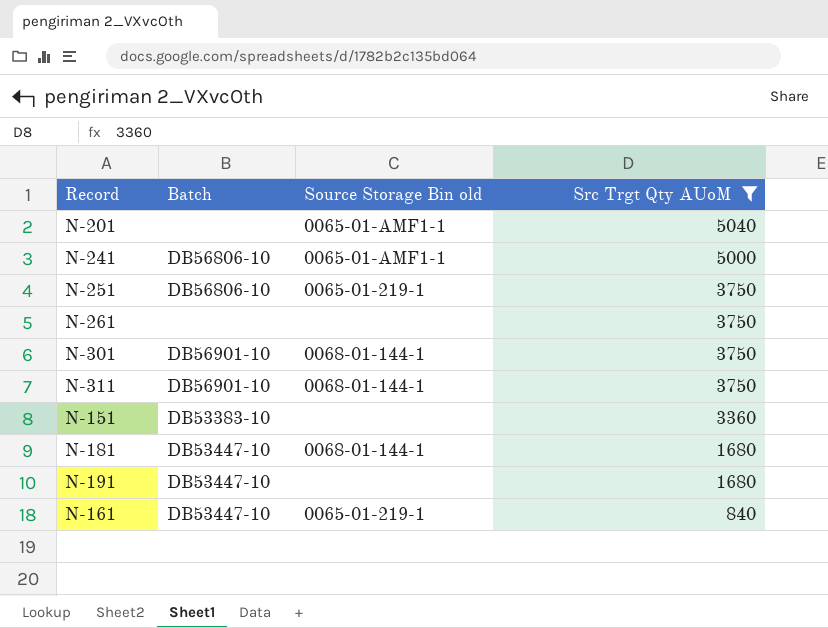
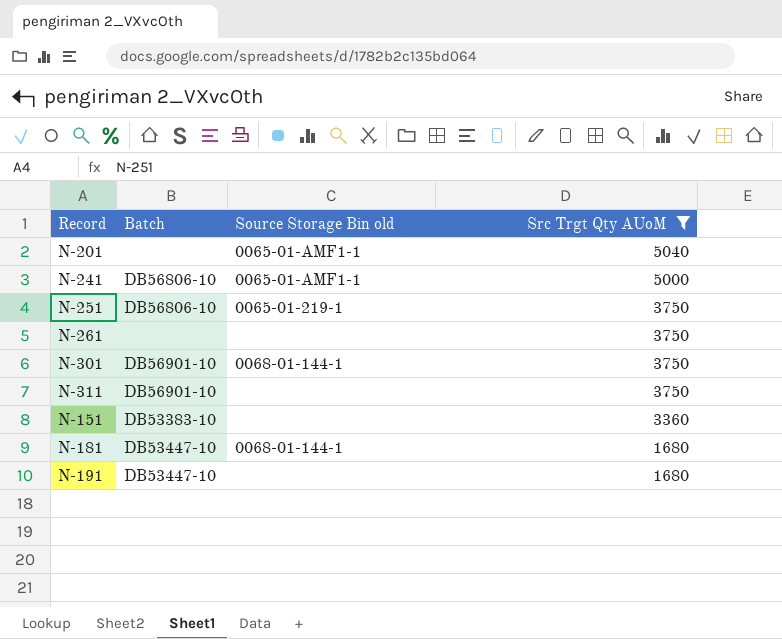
row N-161: DB53447-10 | 0065-01-219-1 | 840 -> none
N-311 | Source Storage Bin old: 0068-01-144-1 -> none

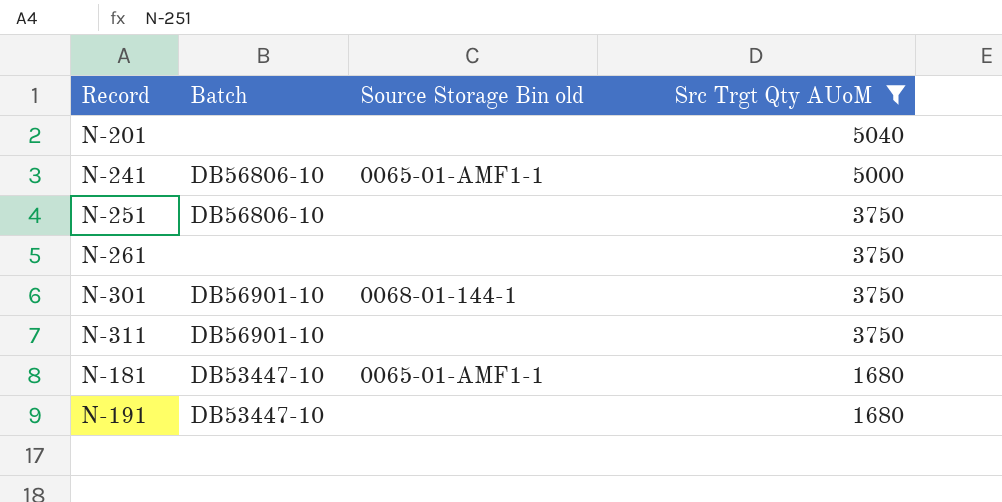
row N-151: DB53383-10 | none | 3360 -> none
N-201 | Source Storage Bin old: 0065-01-AMF1-1 -> none
N-251 | Source Storage Bin old: 0065-01-219-1 -> none
N-181 | Source Storage Bin old: 0068-01-144-1 -> 0065-01-AMF1-1

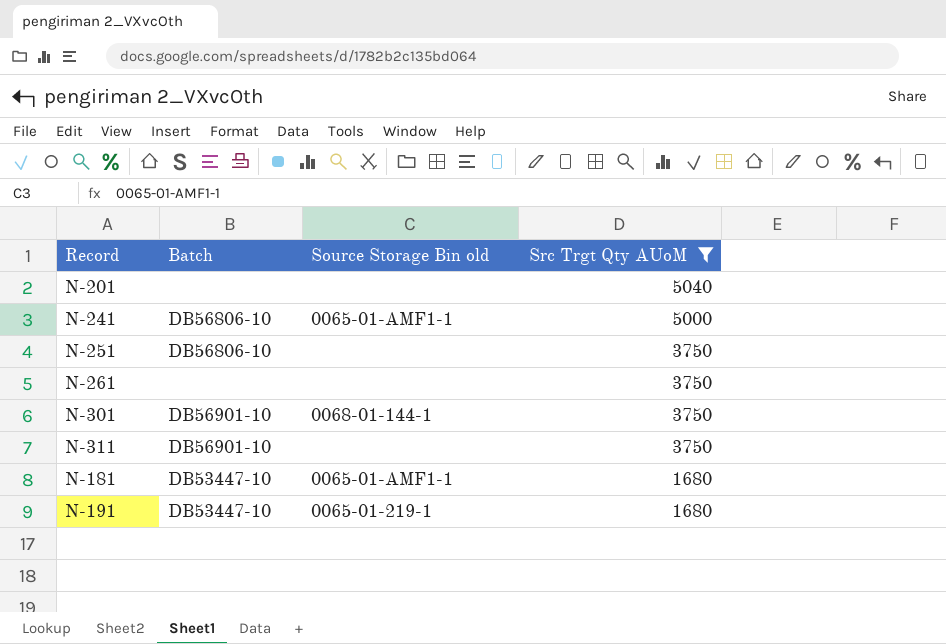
N-191 | Source Storage Bin old: none -> 0065-01-219-1

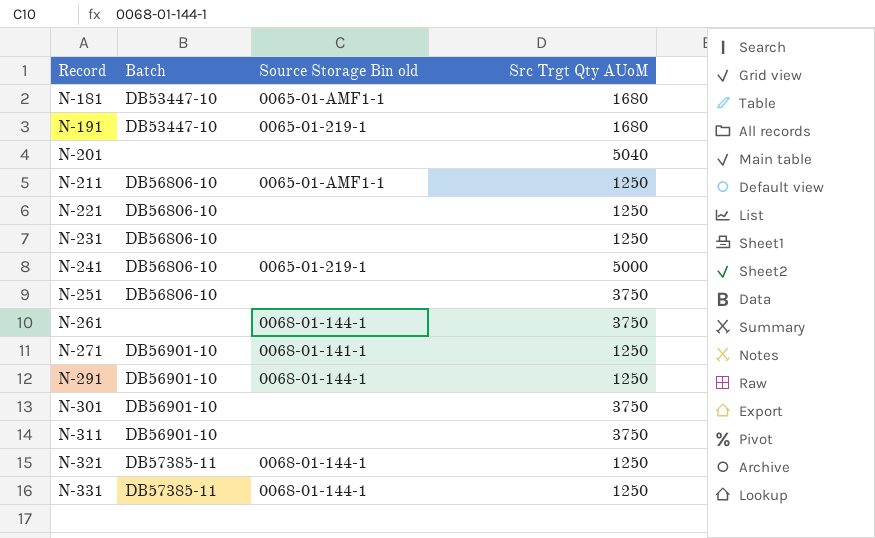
filter: Src Trgt Qty AUoM != 1250 -> none
row order: Src Trgt Qty AUoM descending -> Record ascending
N-241 | Source Storage Bin old: 0065-01-AMF1-1 -> 0065-01-219-1
N-261 | Source Storage Bin old: none -> 0068-01-144-1
N-301 | Source Storage Bin old: 0068-01-144-1 -> none

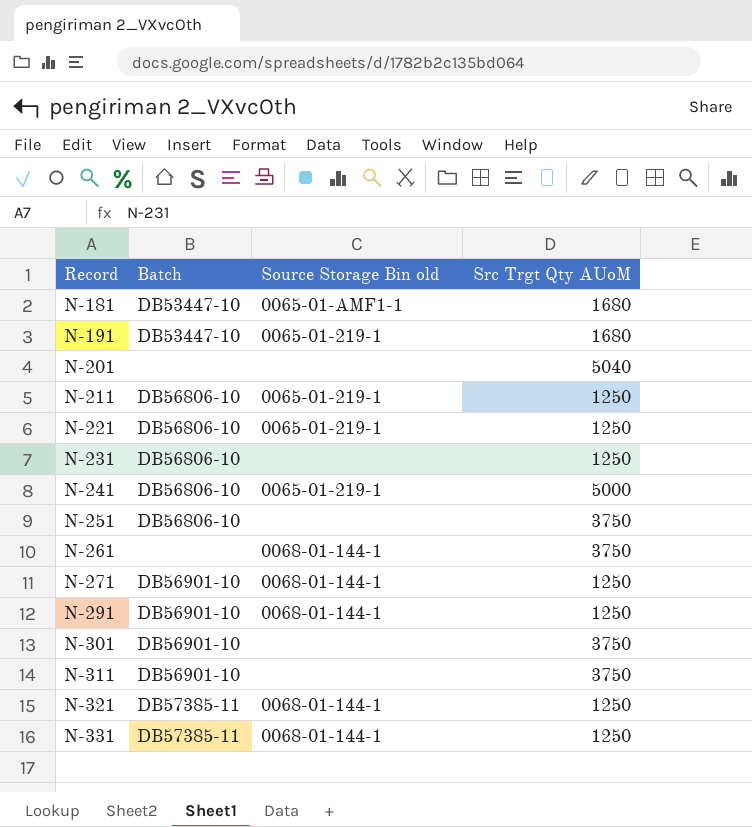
N-211 | Source Storage Bin old: 0065-01-AMF1-1 -> 0065-01-219-1
N-221 | Source Storage Bin old: none -> 0065-01-219-1
N-271 | Source Storage Bin old: 0068-01-141-1 -> 0068-01-144-1

